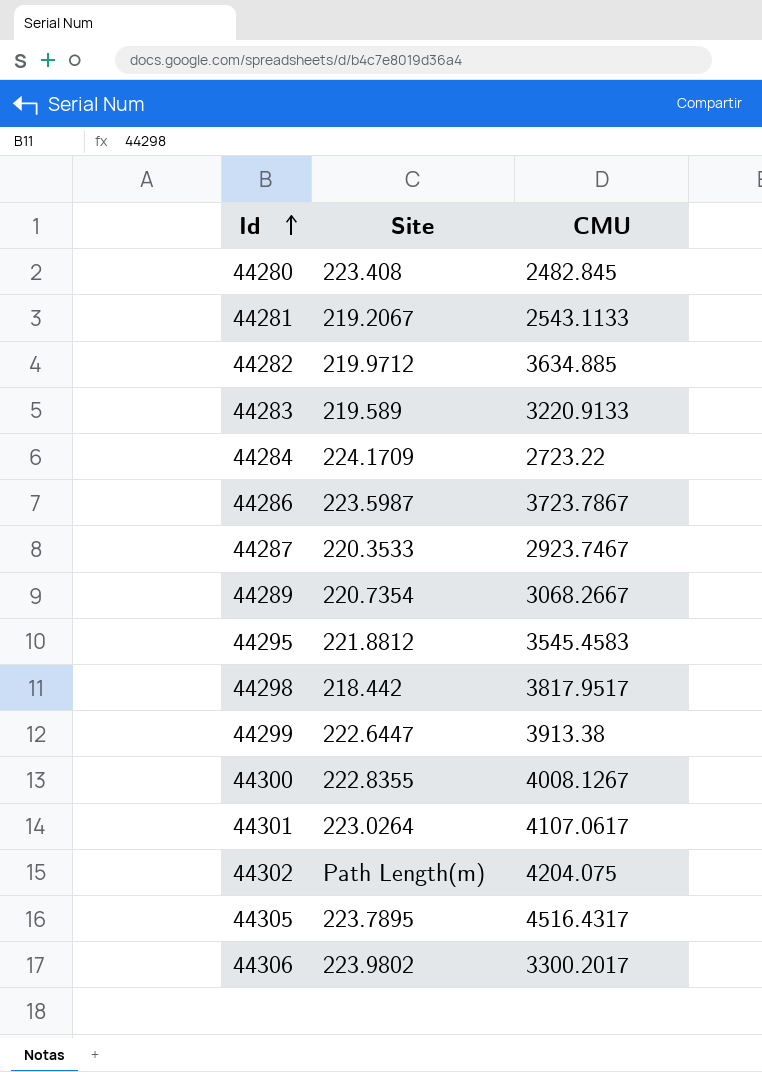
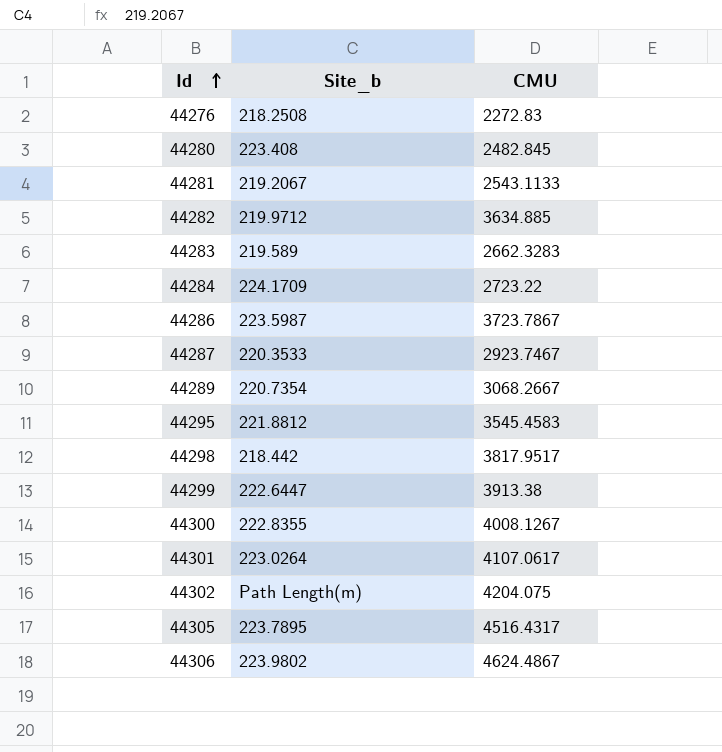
column name: Site -> Site_b
row 44276: none -> 218.2508 | 2272.83
44283 | CMU: 3220.9133 -> 2662.3283
44306 | CMU: 3300.2017 -> 4624.4867

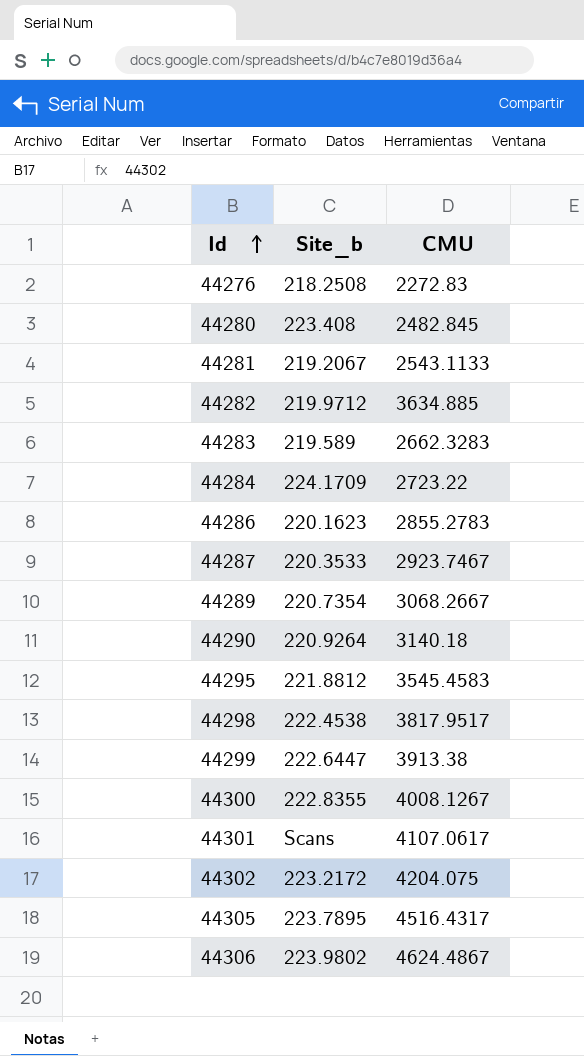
44286 | Site_b: 223.5987 -> 220.1623
44286 | CMU: 3723.7867 -> 2855.2783
row 44290: none -> 220.9264 | 3140.18
44298 | Site_b: 218.442 -> 222.4538
44301 | Site_b: 223.0264 -> Scans
44302 | Site_b: Path Length(m) -> 223.2172

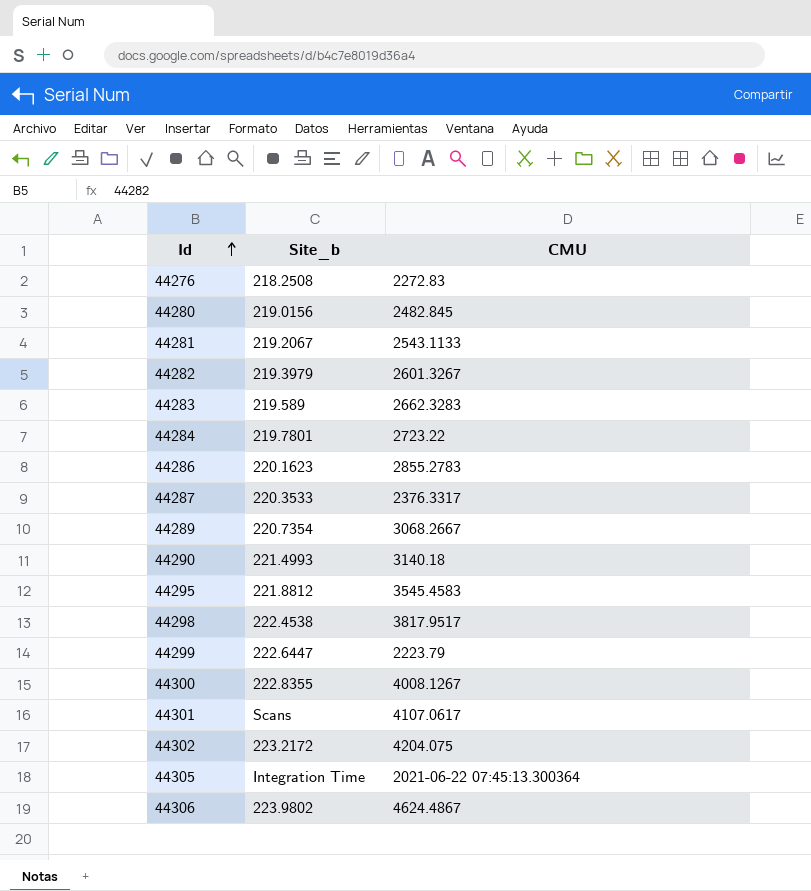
44280 | Site_b: 223.408 -> 219.0156
44282 | Site_b: 219.9712 -> 219.3979
44282 | CMU: 3634.885 -> 2601.3267
44284 | Site_b: 224.1709 -> 219.7801
44287 | CMU: 2923.7467 -> 2376.3317
44290 | Site_b: 220.9264 -> 221.4993
44299 | CMU: 3913.38 -> 2223.79
44305 | Site_b: 223.7895 -> Integration Time
44305 | CMU: 4516.4317 -> 2021-06-22 07:45:13.300364

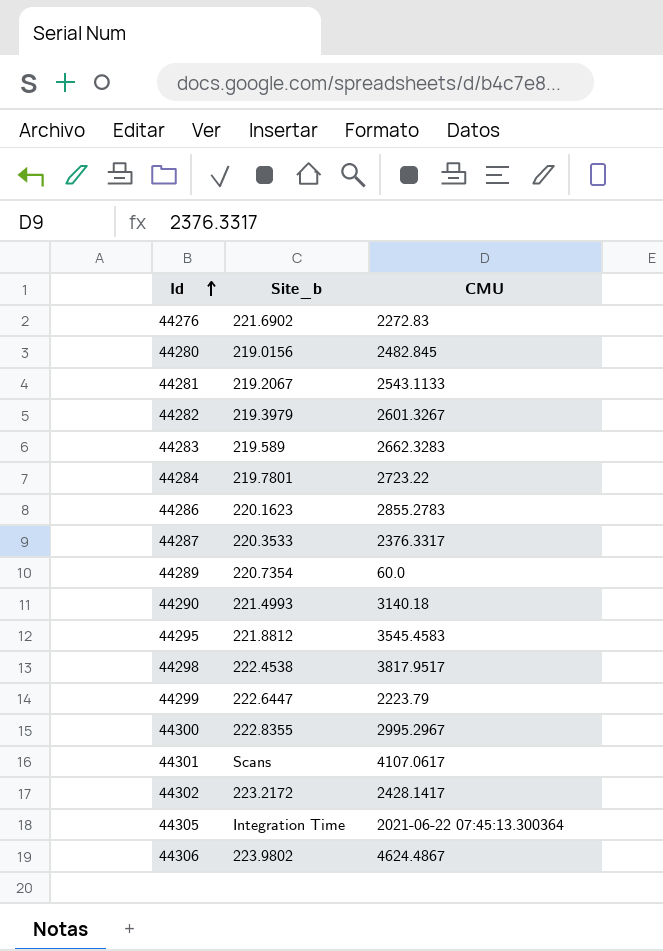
44276 | Site_b: 218.2508 -> 221.6902
44289 | CMU: 3068.2667 -> 60.0
44300 | CMU: 4008.1267 -> 2995.2967
44302 | CMU: 4204.075 -> 2428.1417

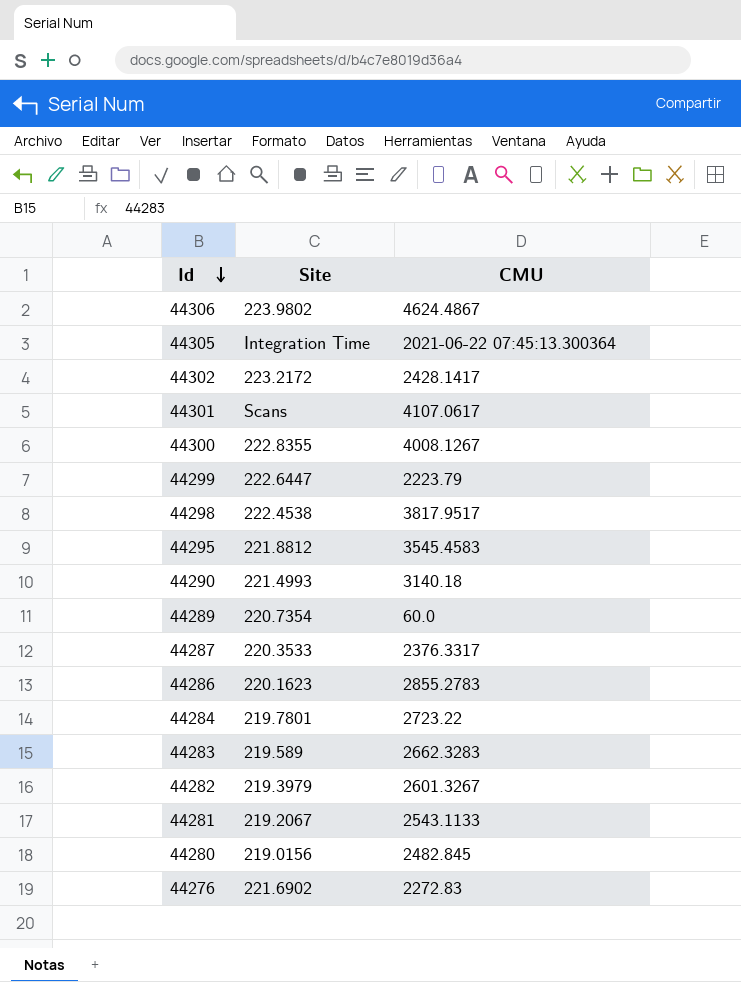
row order: Id ascending -> Id descending
column name: Site_b -> Site
44300 | CMU: 2995.2967 -> 4008.1267

